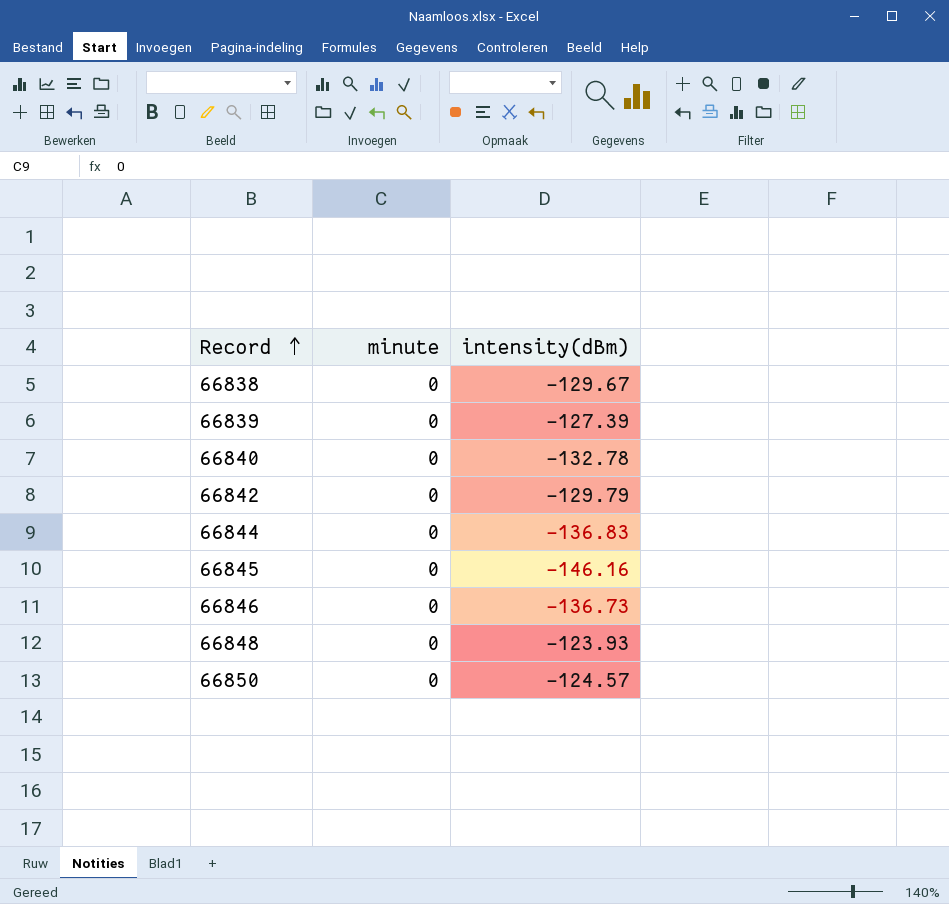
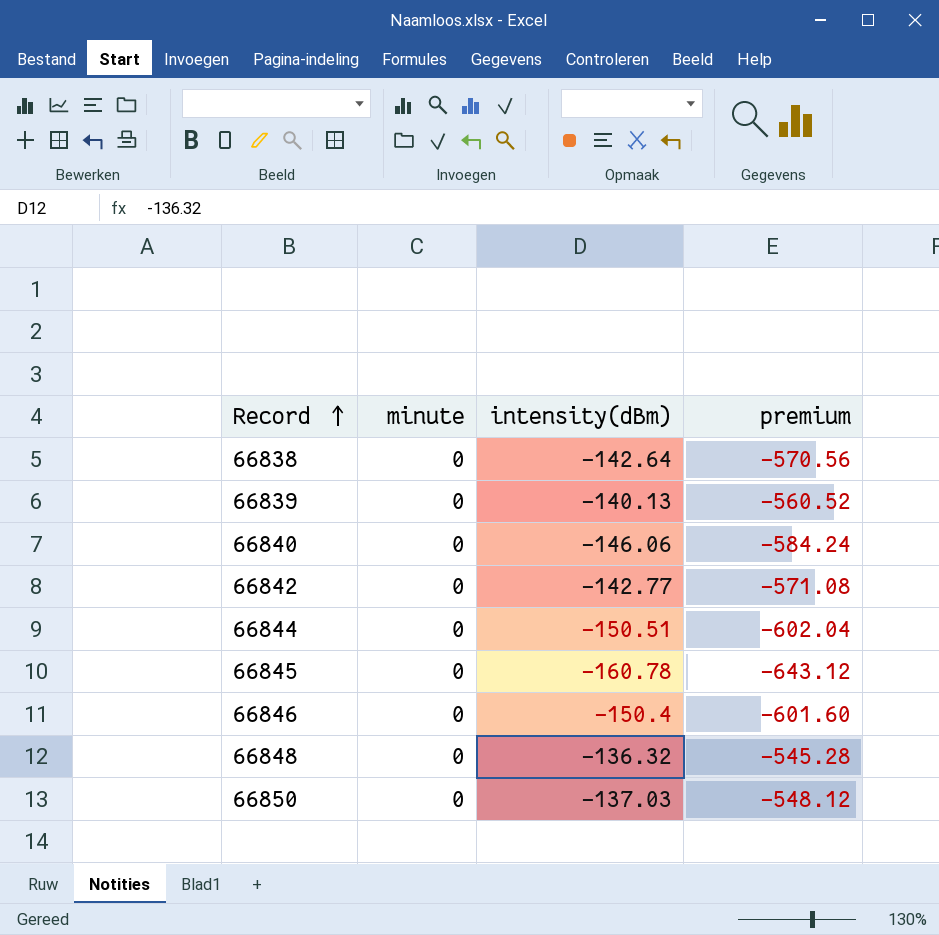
column premium | formula: none -> [intensity(dBm)] * 4
66838 | intensity(dBm): -129.67 -> -142.64
66839 | intensity(dBm): -127.39 -> -140.13
66840 | intensity(dBm): -132.78 -> -146.06
66842 | intensity(dBm): -129.79 -> -142.77
66844 | intensity(dBm): -136.83 -> -150.51
66845 | intensity(dBm): -146.16 -> -160.78
66846 | intensity(dBm): -136.73 -> -150.4
66848 | intensity(dBm): -123.93 -> -136.32
66850 | intensity(dBm): -124.57 -> -137.03

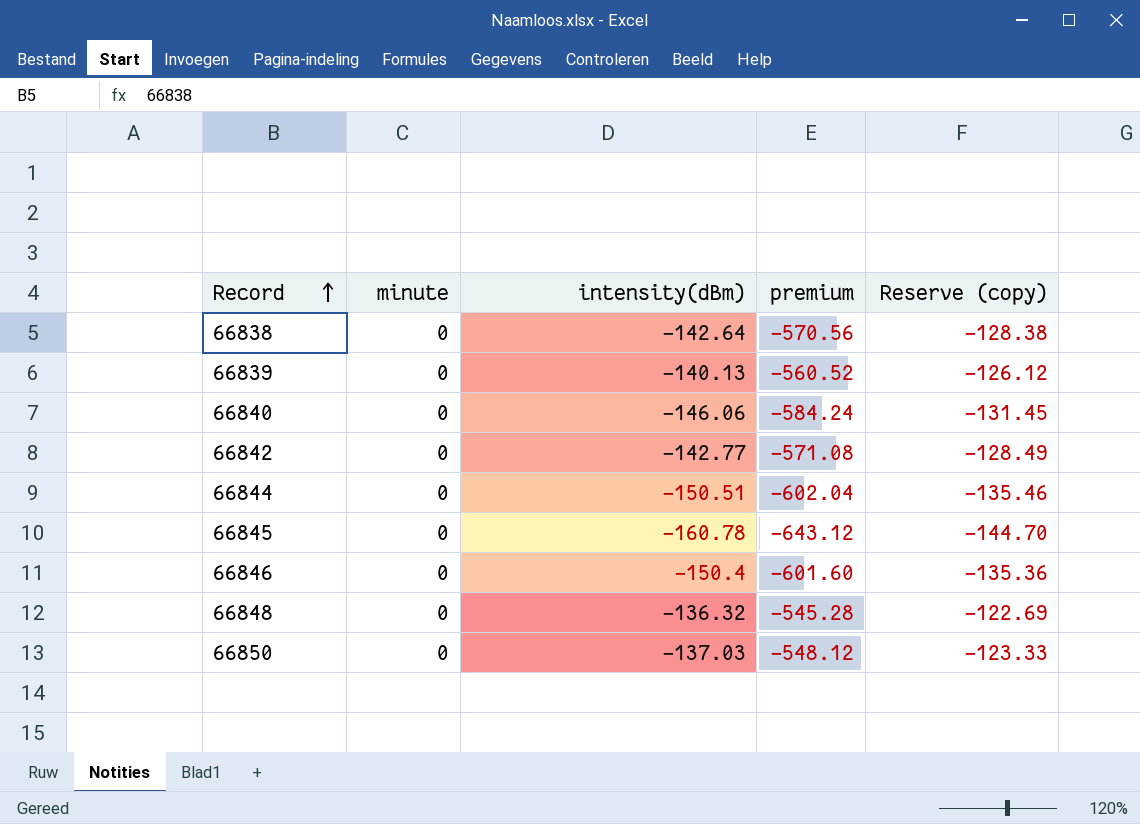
column Reserve (copy) | formula: none -> [intensity(dBm)] * 0.9

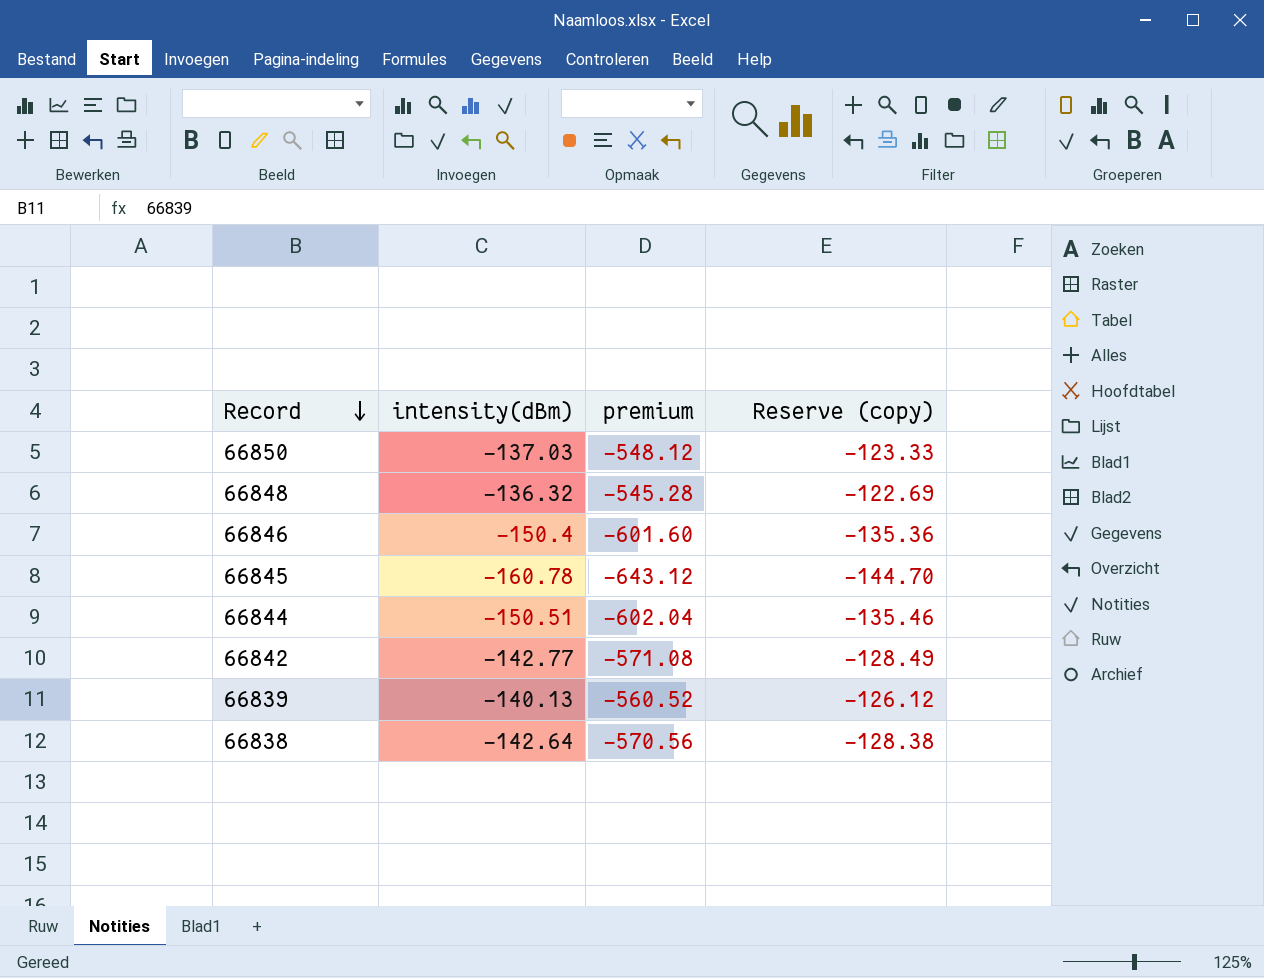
row order: Record ascending -> Record descending
column minute | position: 2 -> none
row 66840: 0 | -146.06 | -584.24 | -131.45 -> none

